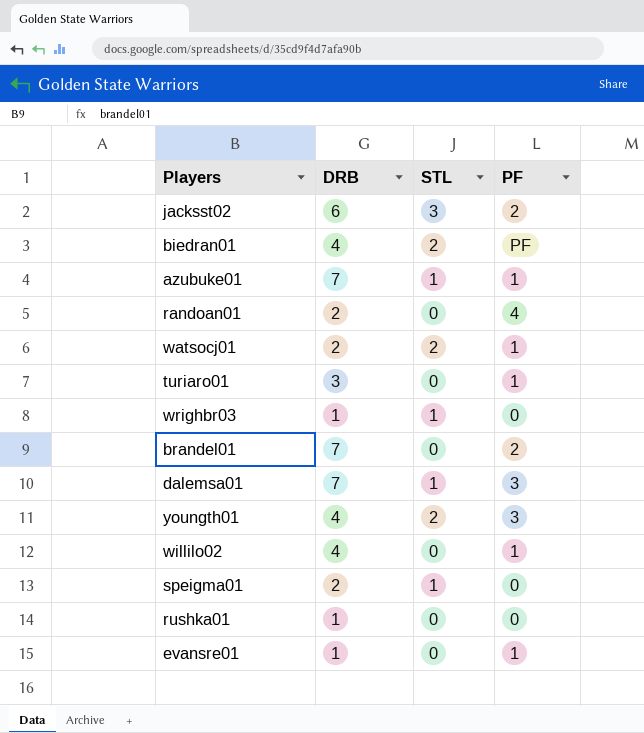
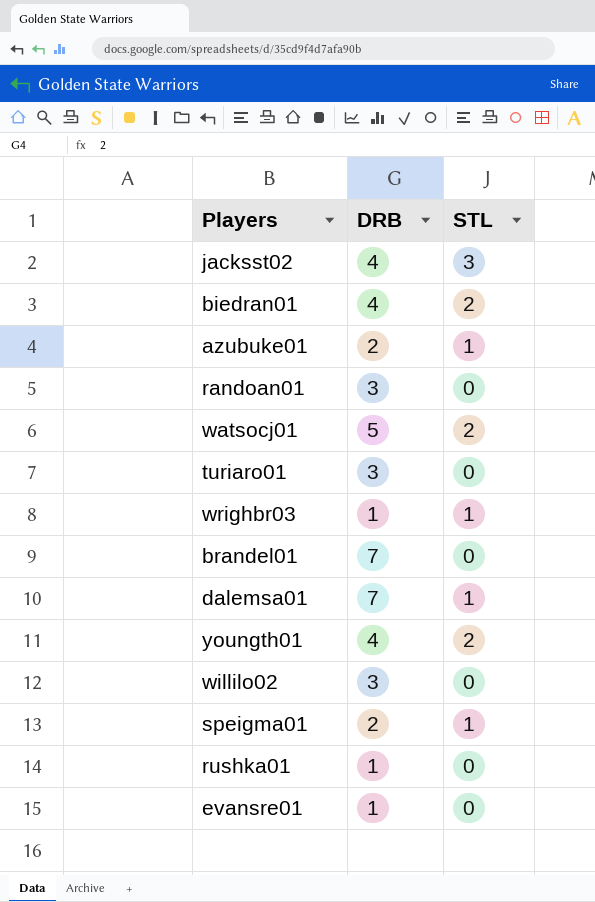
column PF | position: 4 -> none
jacksst02 | DRB: 6 -> 4
azubuke01 | DRB: 7 -> 2
randoan01 | DRB: 2 -> 3
watsocj01 | DRB: 2 -> 5
willilo02 | DRB: 4 -> 3

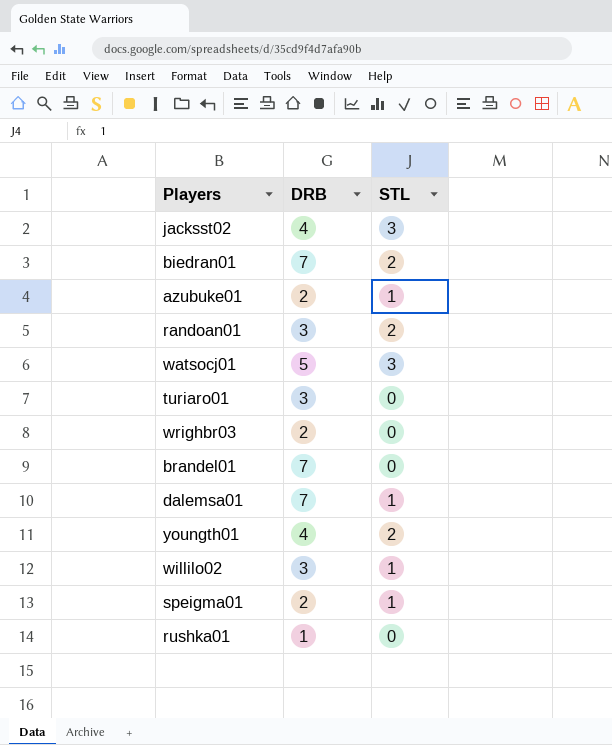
row evansre01: 1 | 0 -> none
biedran01 | DRB: 4 -> 7
randoan01 | STL: 0 -> 2
watsocj01 | STL: 2 -> 3
wrighbr03 | DRB: 1 -> 2
wrighbr03 | STL: 1 -> 0
willilo02 | STL: 0 -> 1

